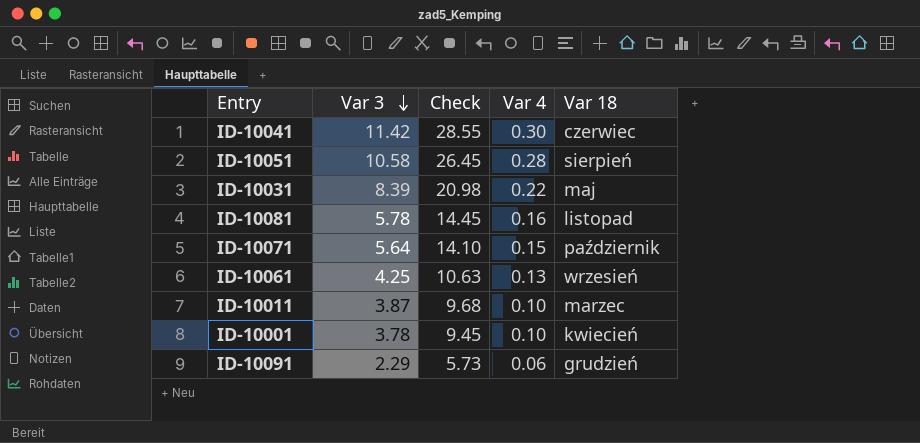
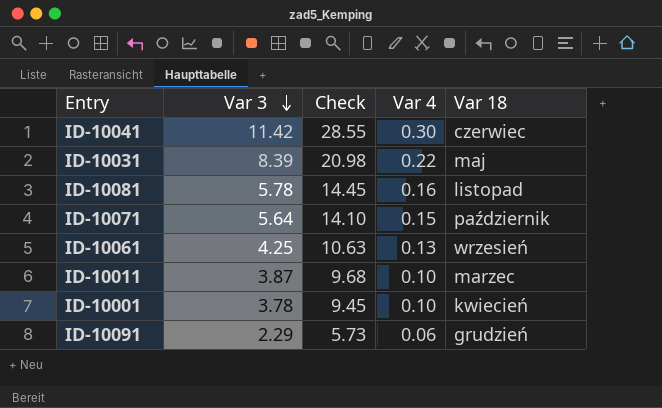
row ID-10051: 10.58 | 26.45 | 0.28 | sierpień -> none

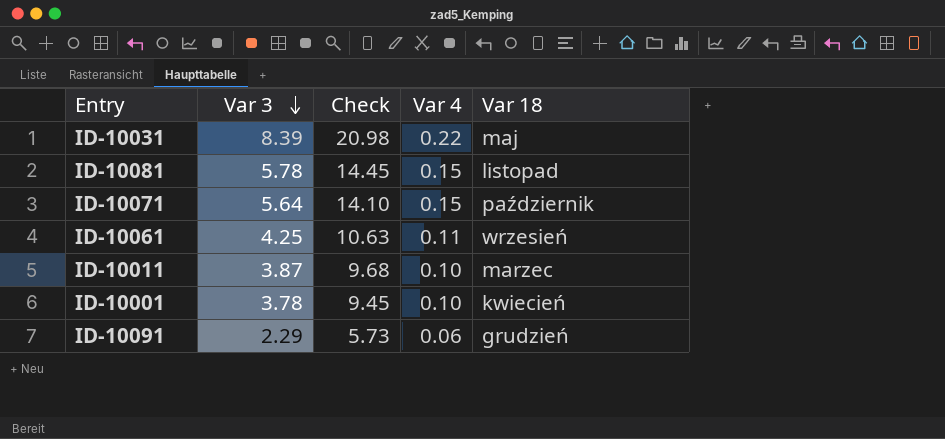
row ID-10041: 11.42 | 28.55 | 0.30 | czerwiec -> none
ID-10081 | Var 4: 0.16 -> 0.15
ID-10061 | Var 4: 0.13 -> 0.11

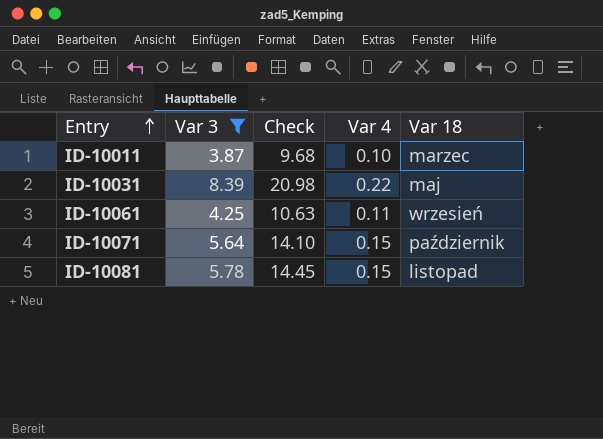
filter: none -> Var 3 >= 3.87
row order: Var 3 descending -> Entry ascending

